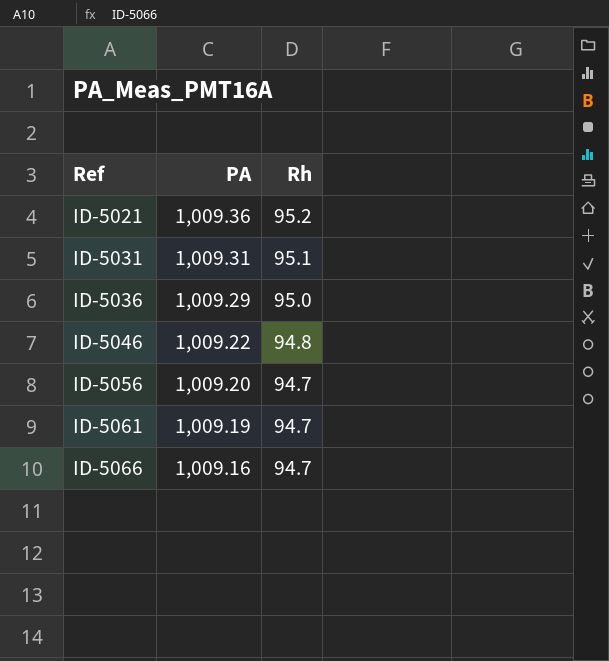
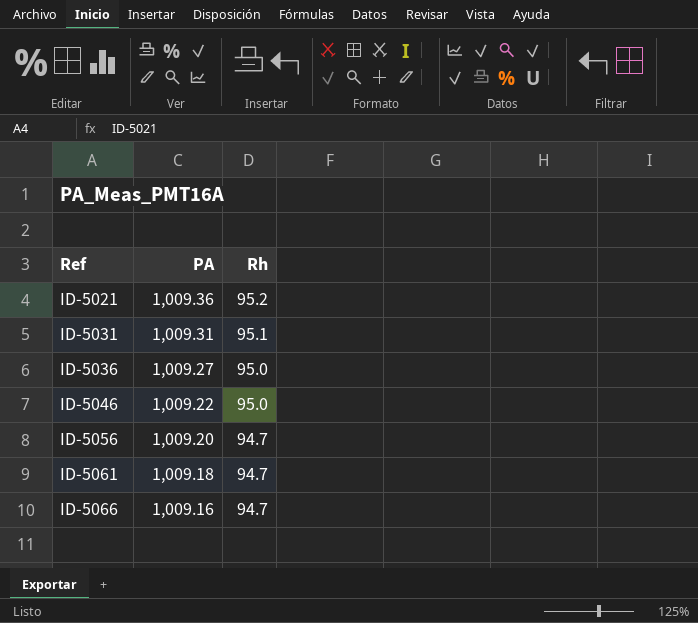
ID-5036 | PA: 1,009.29 -> 1,009.27
ID-5046 | Rh: 94.8 -> 95.0
ID-5061 | PA: 1,009.19 -> 1,009.18

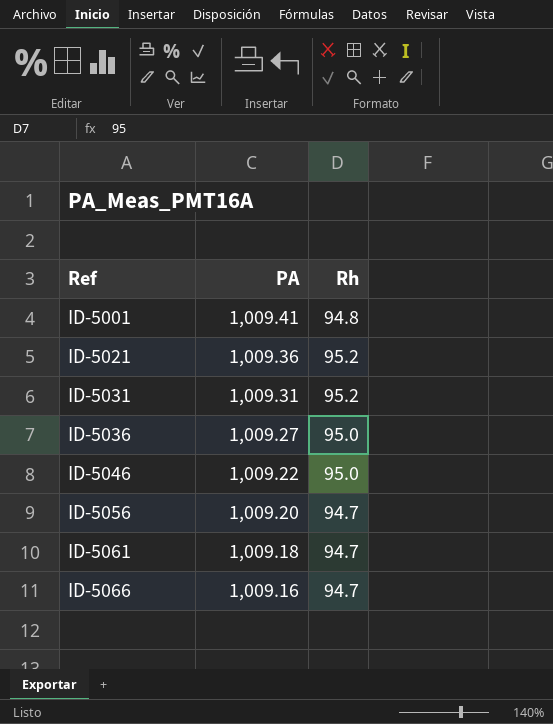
row ID-5001: none -> 1,009.41 | 94.8
ID-5031 | Rh: 95.1 -> 95.2

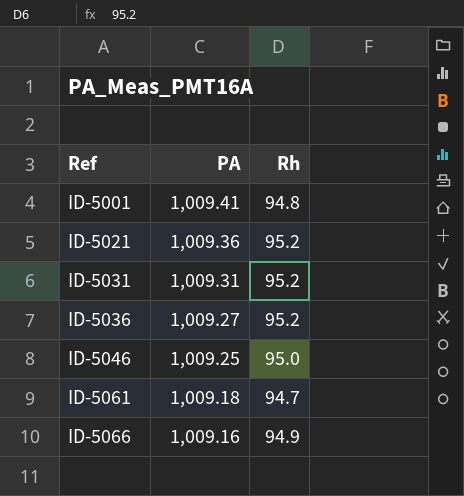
row ID-5056: 1,009.20 | 94.7 -> none
ID-5036 | Rh: 95.0 -> 95.2
ID-5046 | PA: 1,009.22 -> 1,009.25
ID-5066 | Rh: 94.7 -> 94.9

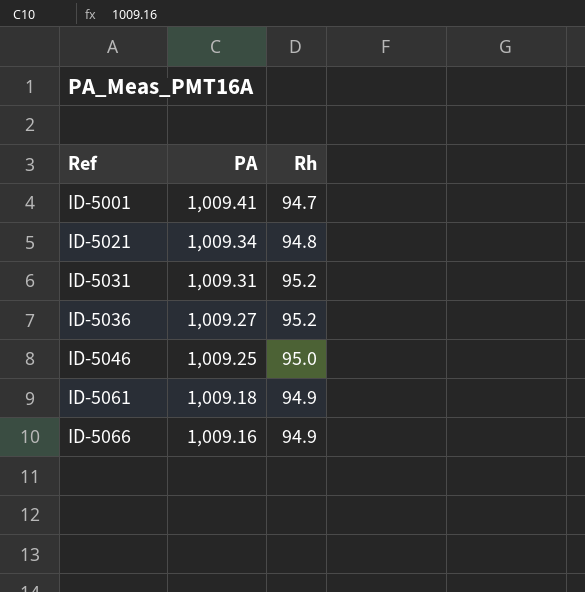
ID-5001 | Rh: 94.8 -> 94.7
ID-5021 | PA: 1,009.36 -> 1,009.34
ID-5021 | Rh: 95.2 -> 94.8
ID-5061 | Rh: 94.7 -> 94.9

